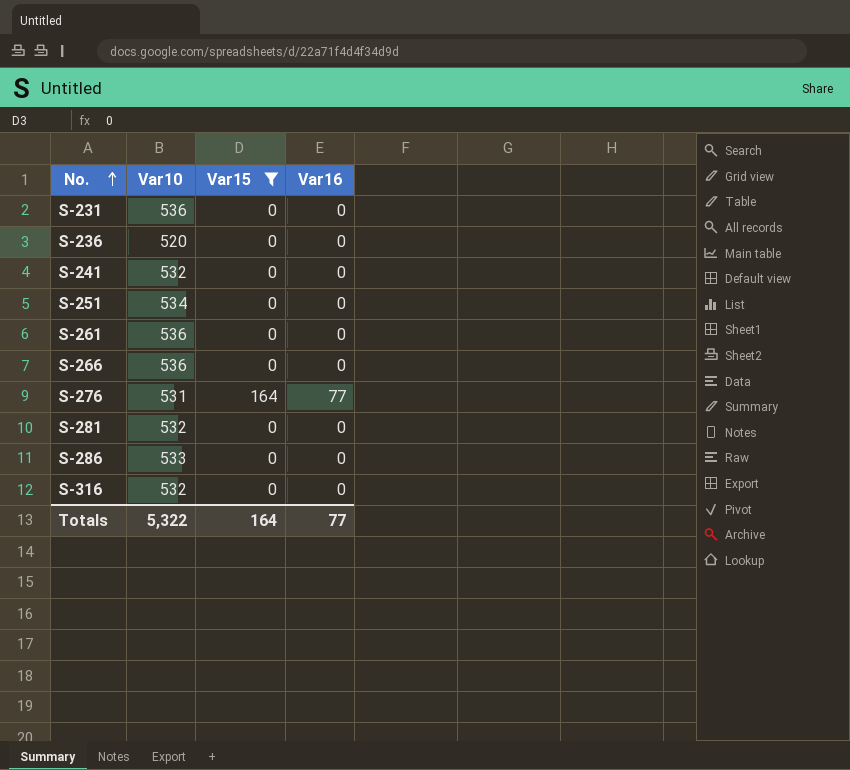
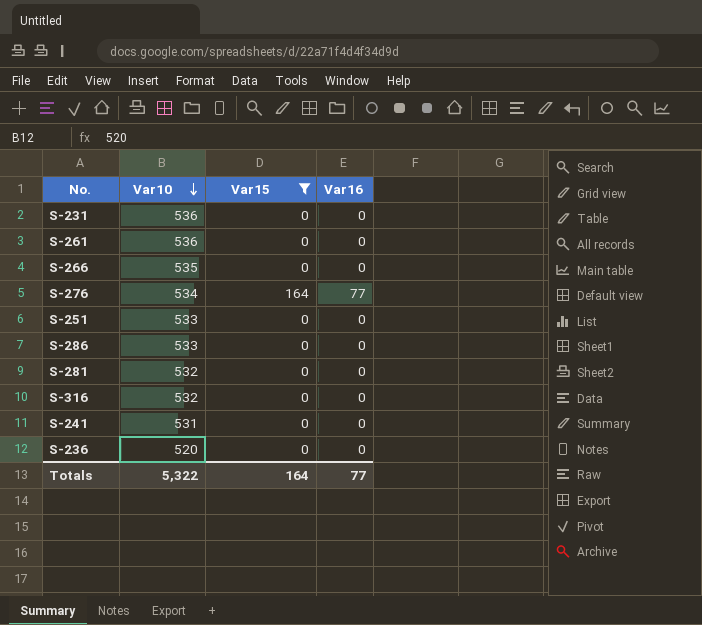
row order: No. ascending -> Var10 descending
S-266 | Var10: 536 -> 535
S-276 | Var10: 531 -> 534
S-251 | Var10: 534 -> 533
S-241 | Var10: 532 -> 531

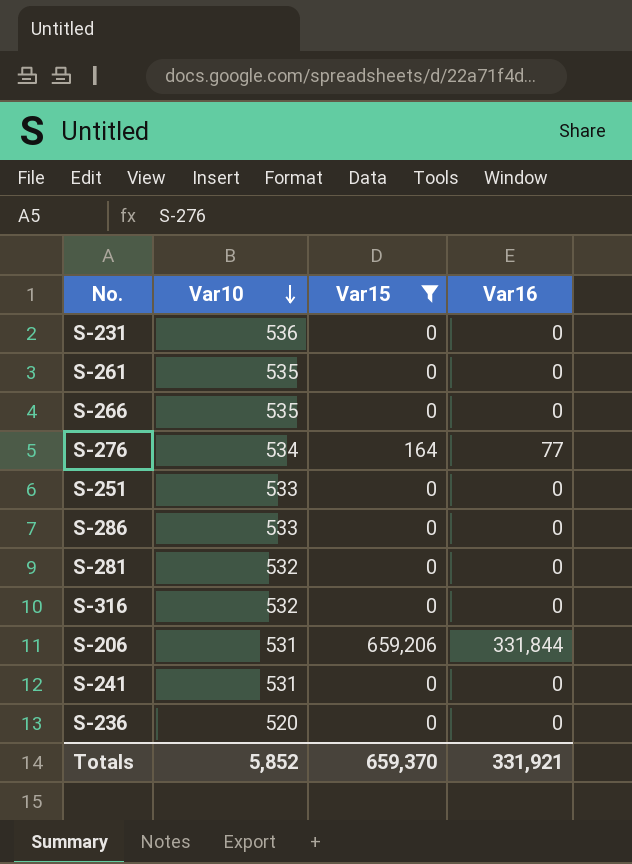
S-261 | Var10: 536 -> 535
row S-206: none -> 531 | 659,206 | 331,844
Totals | Var10: 5,322 -> 5,852
Totals | Var15: 164 -> 659,370
Totals | Var16: 77 -> 331,921

